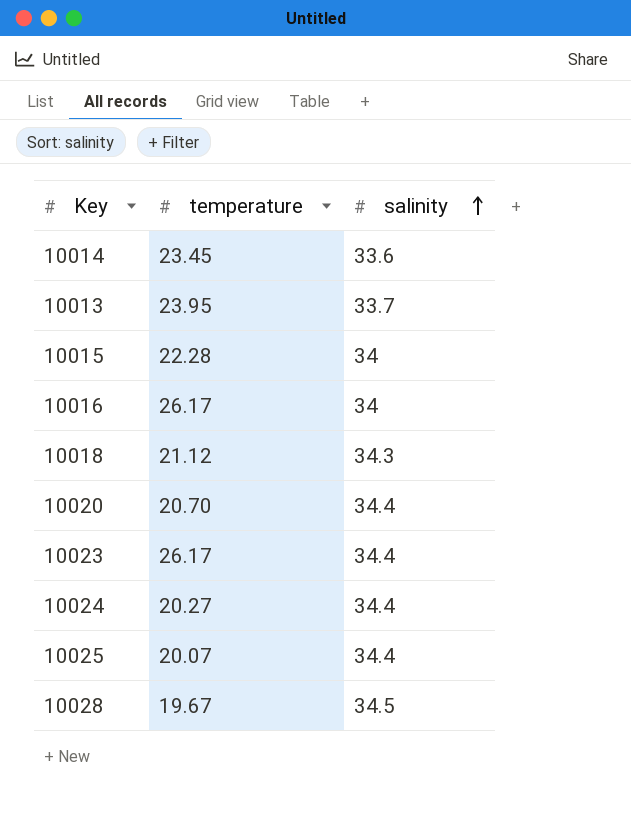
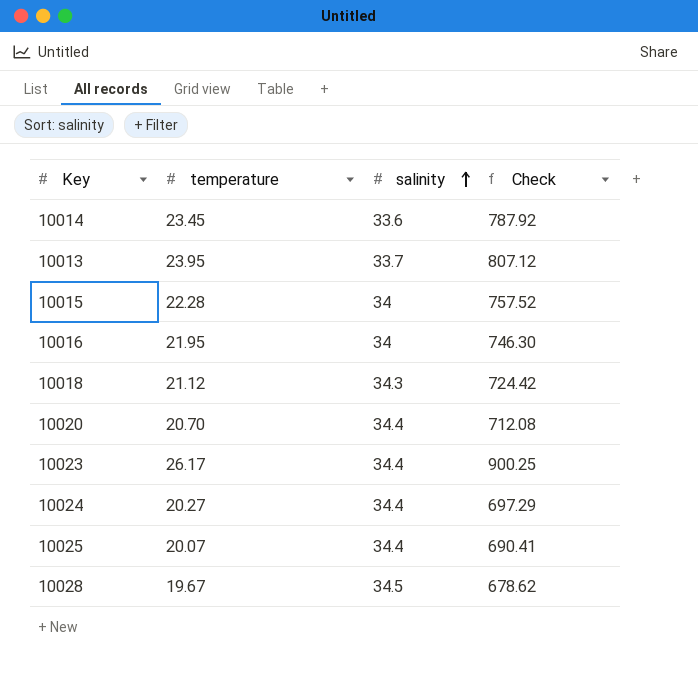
column Check | formula: none -> [temperature] * [salinity]
10016 | temperature: 26.17 -> 21.95

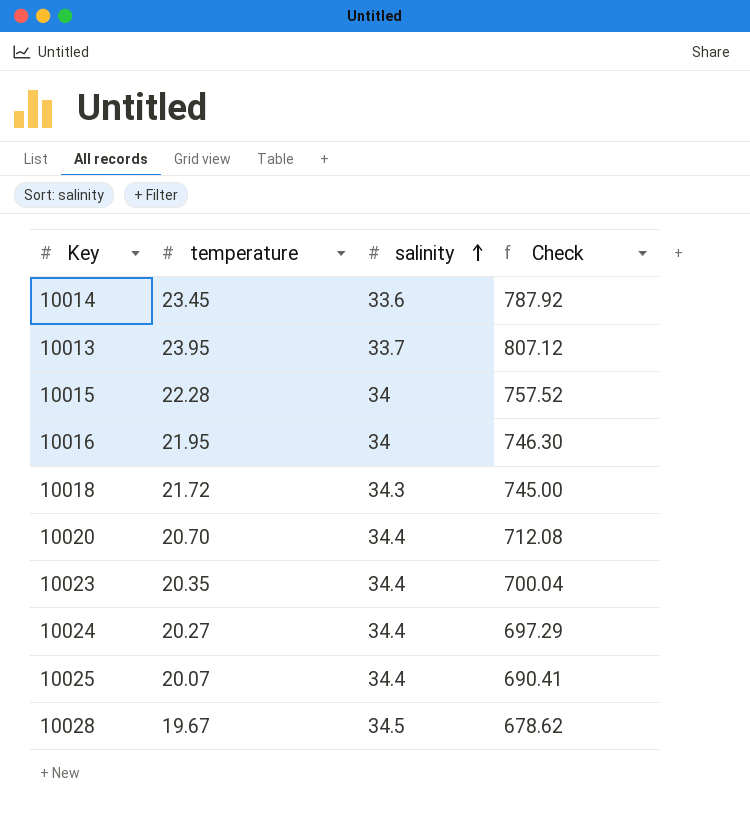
10018 | temperature: 21.12 -> 21.72
10018 | Check: 724.42 -> 745.00
10023 | temperature: 26.17 -> 20.35
10023 | Check: 900.25 -> 700.04

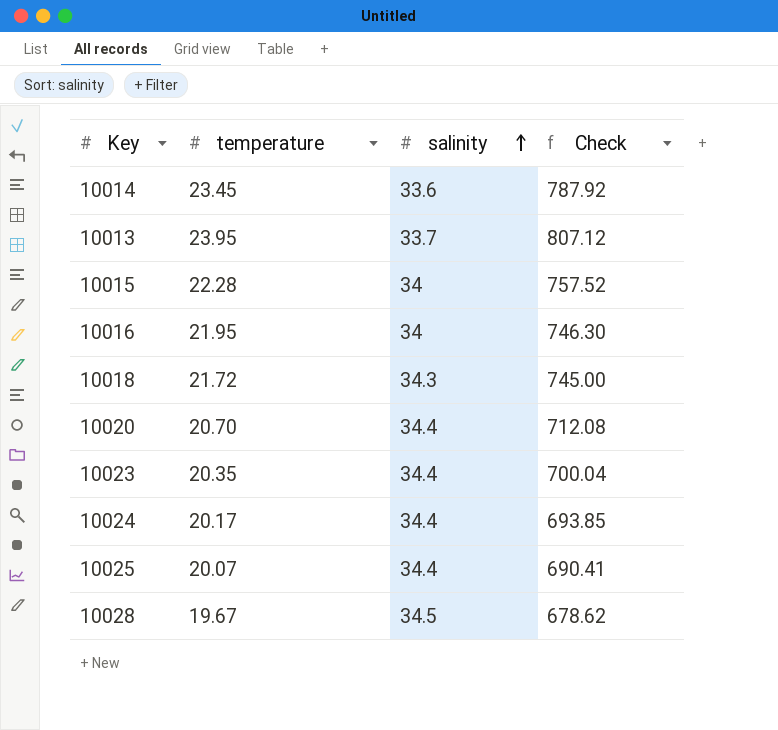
10024 | temperature: 20.27 -> 20.17
10024 | Check: 697.29 -> 693.85

